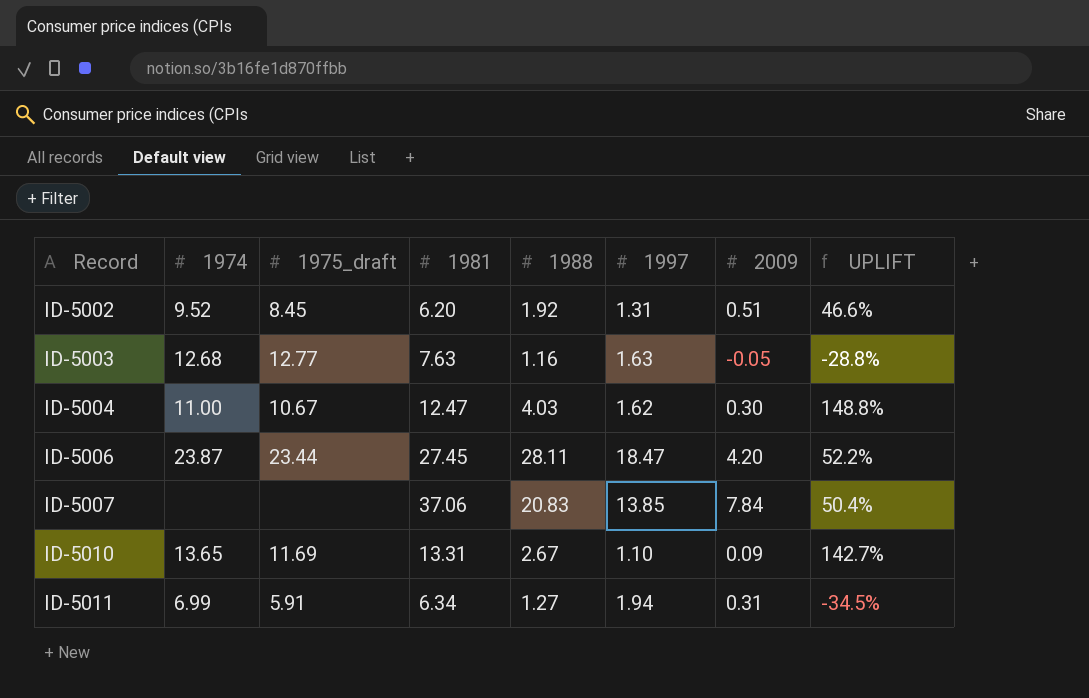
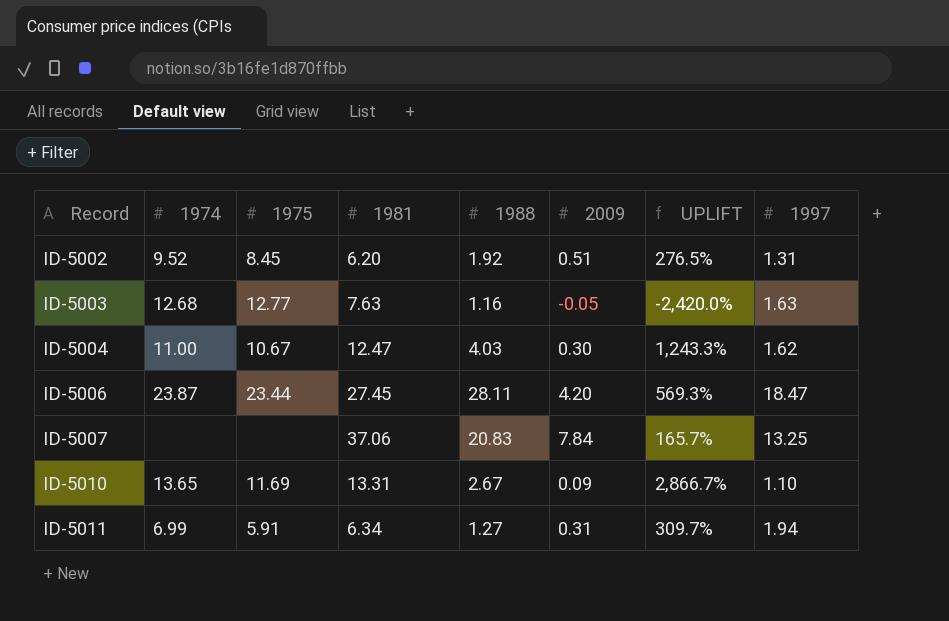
column name: 1975_draft -> 1975
column UPLIFT | formula: ([1988] - [1997]) / [1997] -> ([1988] - [2009]) / [2009]
column 1997 | position: 6 -> 8
ID-5007 | 1997: 13.85 -> 13.25

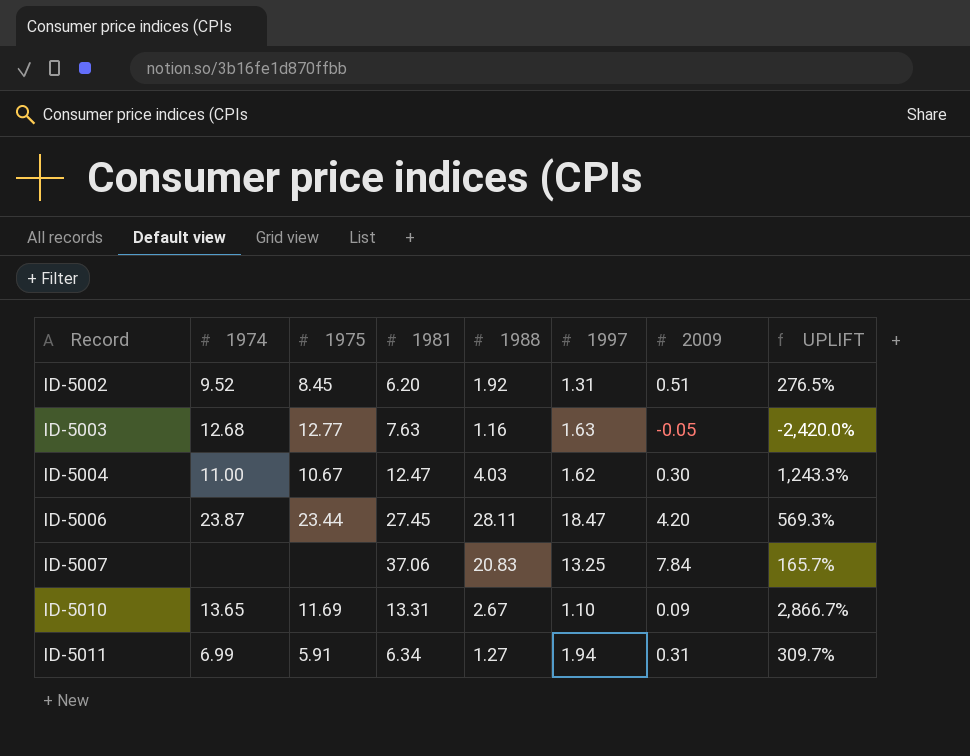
column 1997 | position: 8 -> 6

